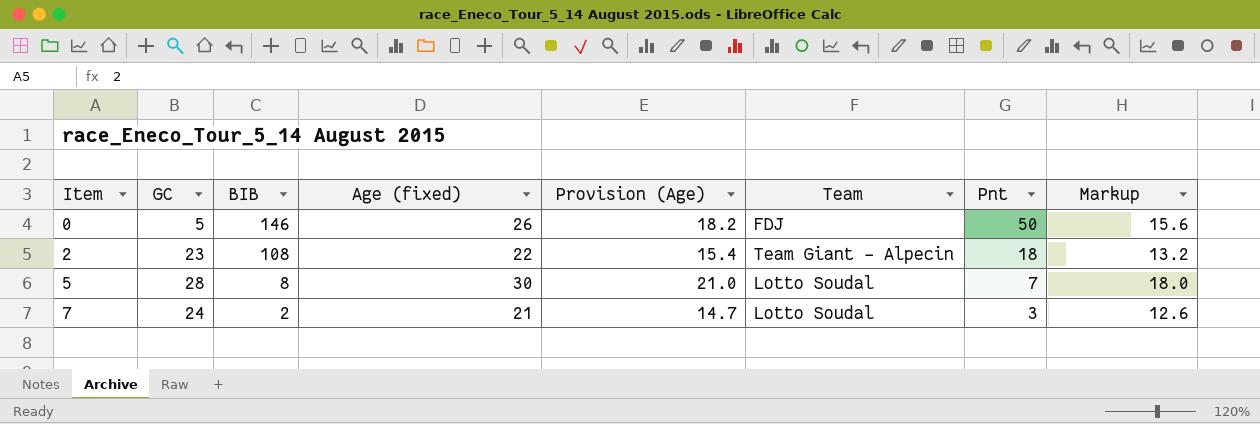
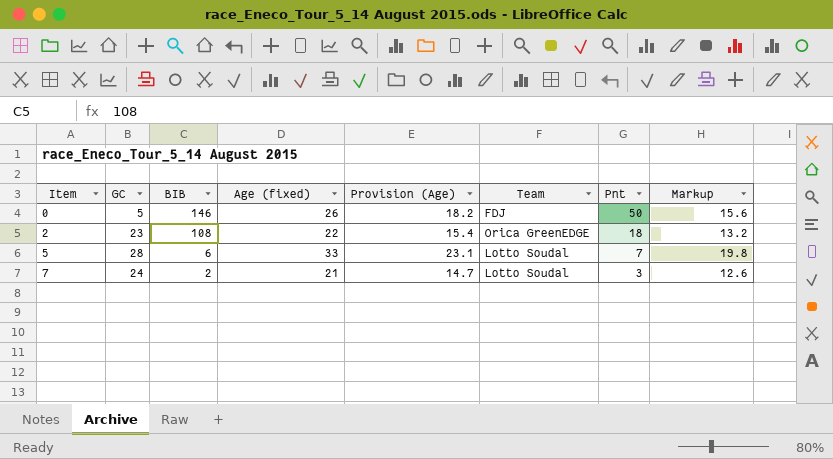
2 | Team: Team Giant - Alpecin -> Orica GreenEDGE
5 | BIB: 8 -> 6
5 | Age (fixed): 30 -> 33
5 | Provision (Age): 21.0 -> 23.1
5 | Markup: 18.0 -> 19.8

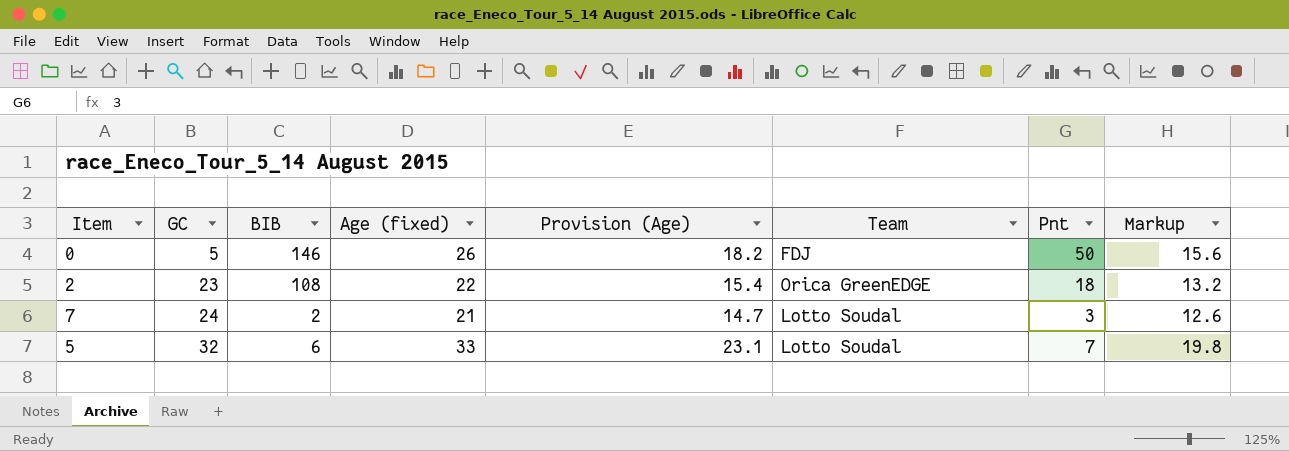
row order: Item ascending -> GC ascending
5 | GC: 28 -> 32

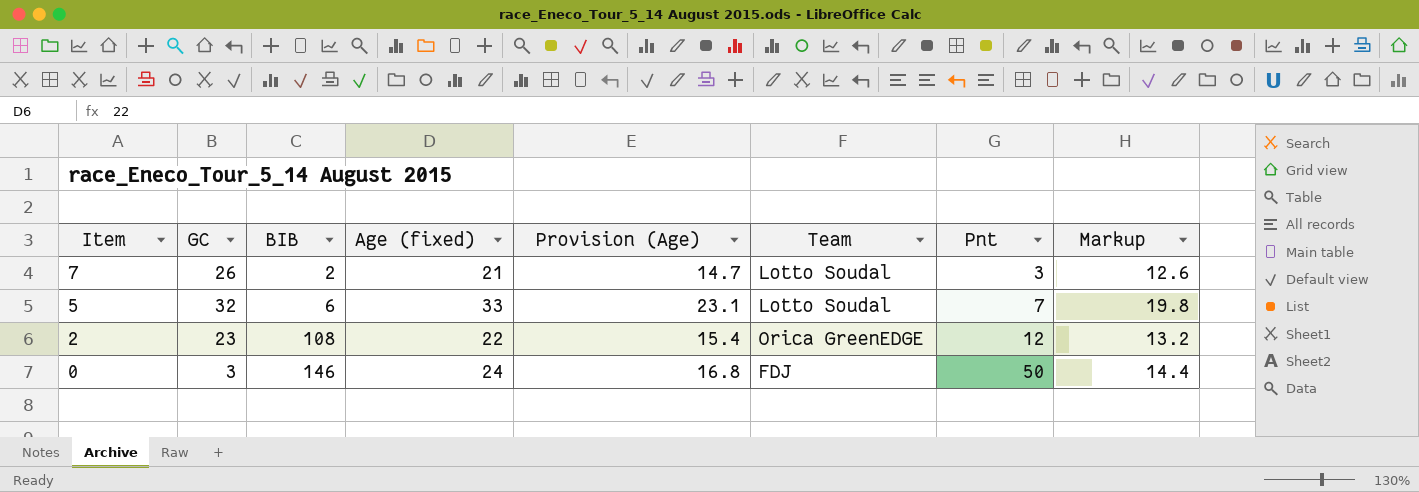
row order: GC ascending -> Item descending
7 | GC: 24 -> 26
2 | Pnt: 18 -> 12
0 | GC: 5 -> 3
0 | Age (fixed): 26 -> 24
0 | Provision (Age): 18.2 -> 16.8
0 | Markup: 15.6 -> 14.4

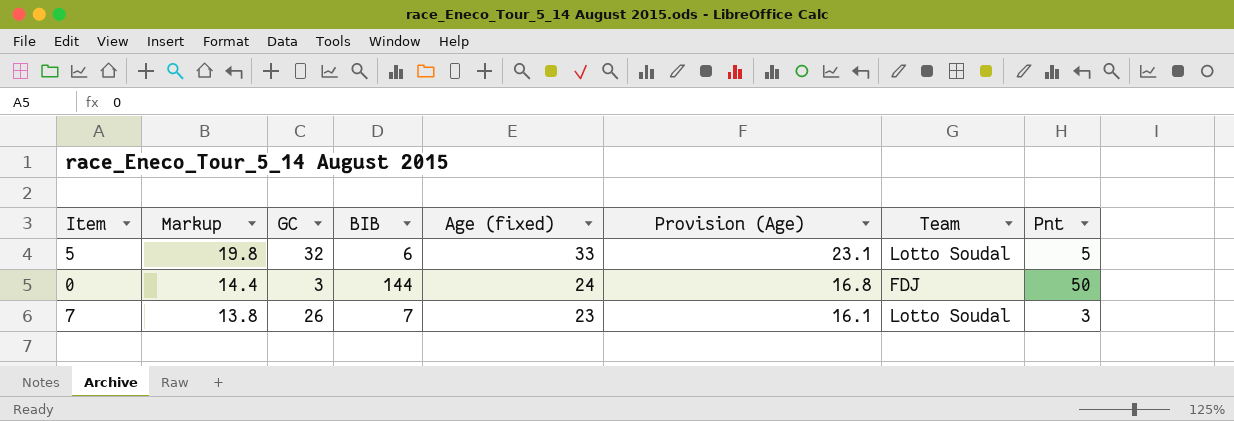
row order: Item descending -> Markup descending
column Markup | position: 8 -> 2
row 2: 23 | 108 | 22 | 15.4 | Orica GreenEDGE | 12 | 13.2 -> none
5 | Pnt: 7 -> 5
0 | BIB: 146 -> 144
7 | Markup: 12.6 -> 13.8
7 | BIB: 2 -> 7
7 | Age (fixed): 21 -> 23
7 | Provision (Age): 14.7 -> 16.1

